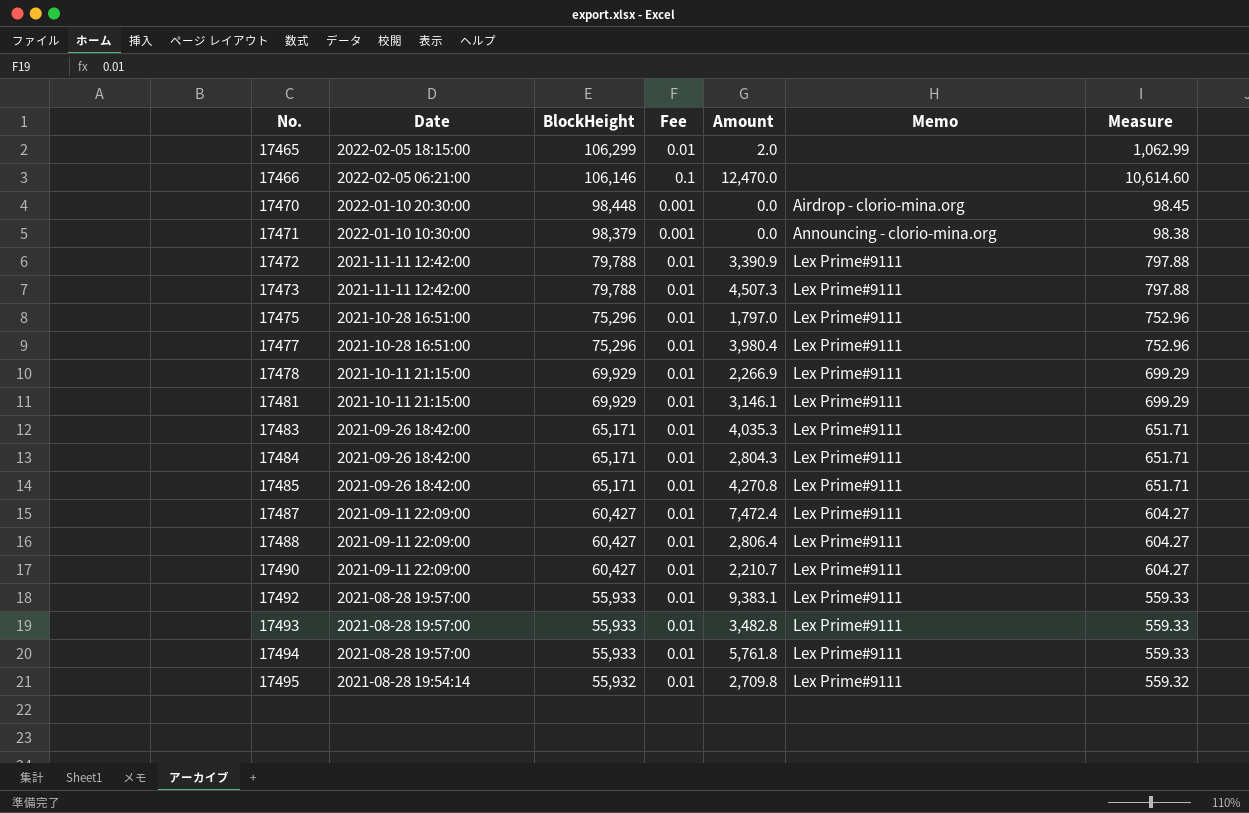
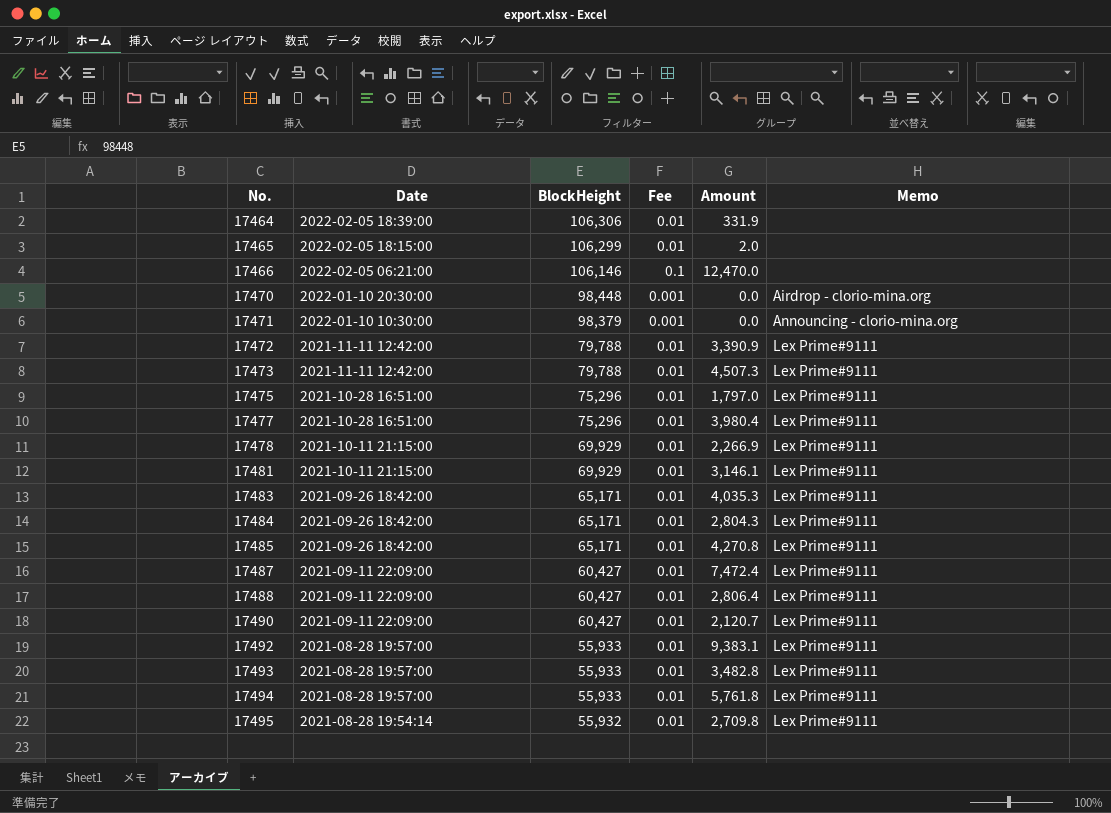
column Measure | formula: [BlockHeight] * [Fee] -> none
row 17464: none -> 2022-02-05 18:39:00 | 106,306 | 0.01 | 331.9 | none
17490 | Amount: 2,210.7 -> 2,120.7

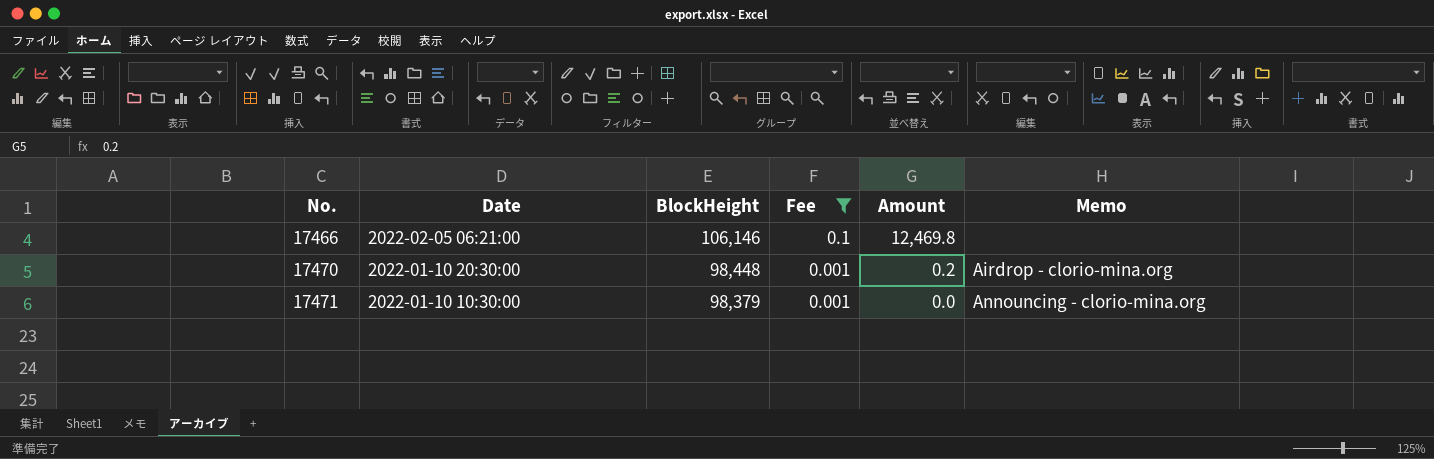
filter: none -> Fee != 0.01
17466 | Amount: 12,470.0 -> 12,469.8
17470 | Amount: 0.0 -> 0.2

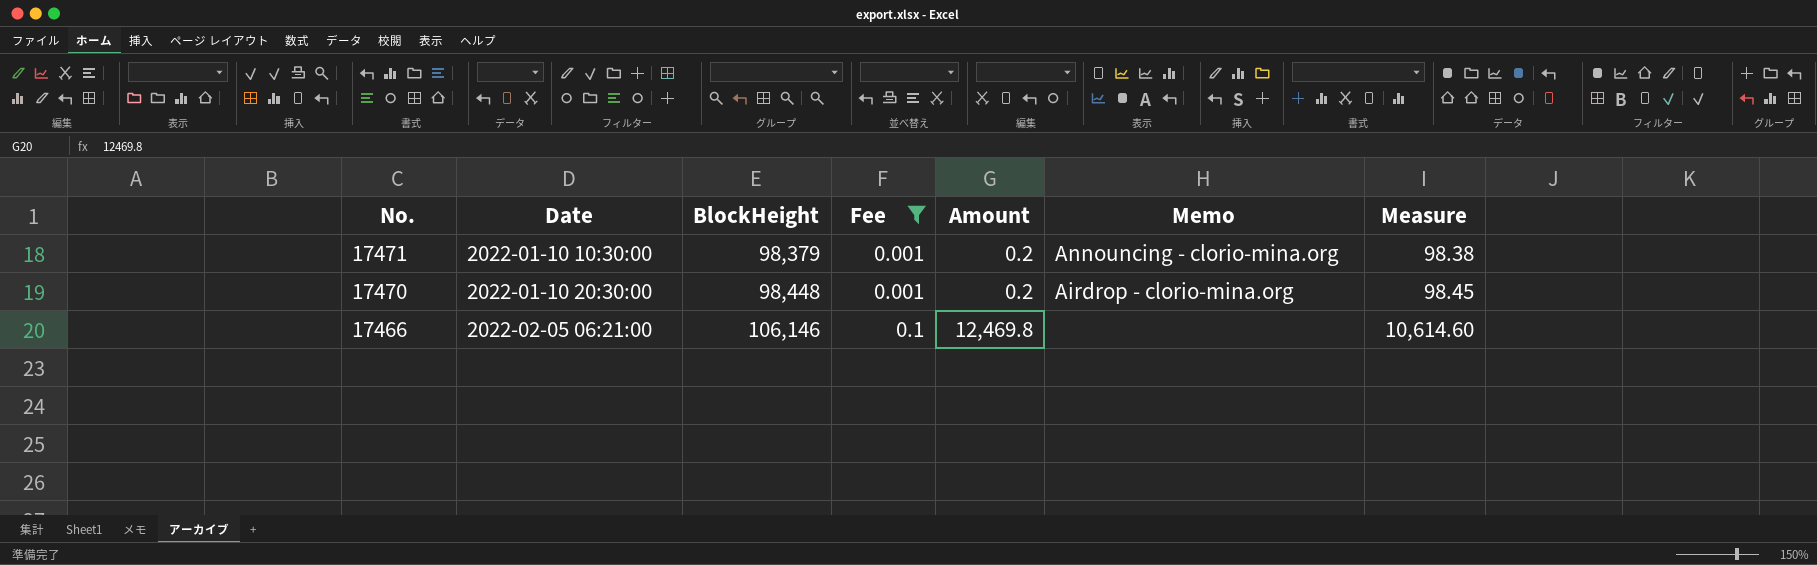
row order: No. ascending -> No. descending
column Measure | formula: none -> [BlockHeight] * [Fee]
17471 | Amount: 0.0 -> 0.2

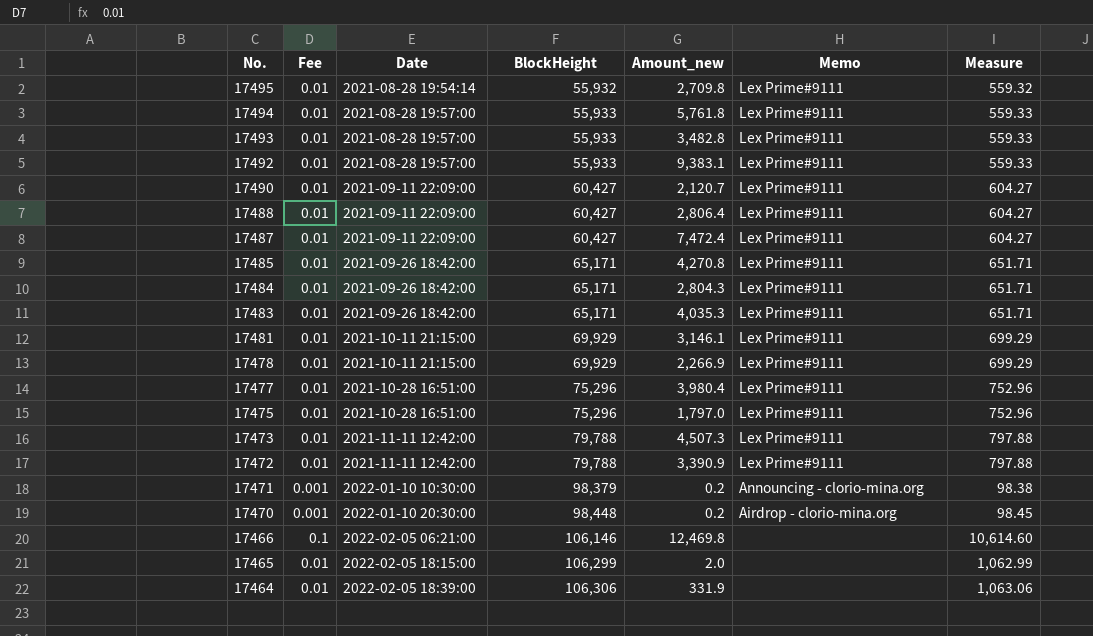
filter: Fee != 0.01 -> none
column Fee | position: 4 -> 2
column name: Amount -> Amount_new

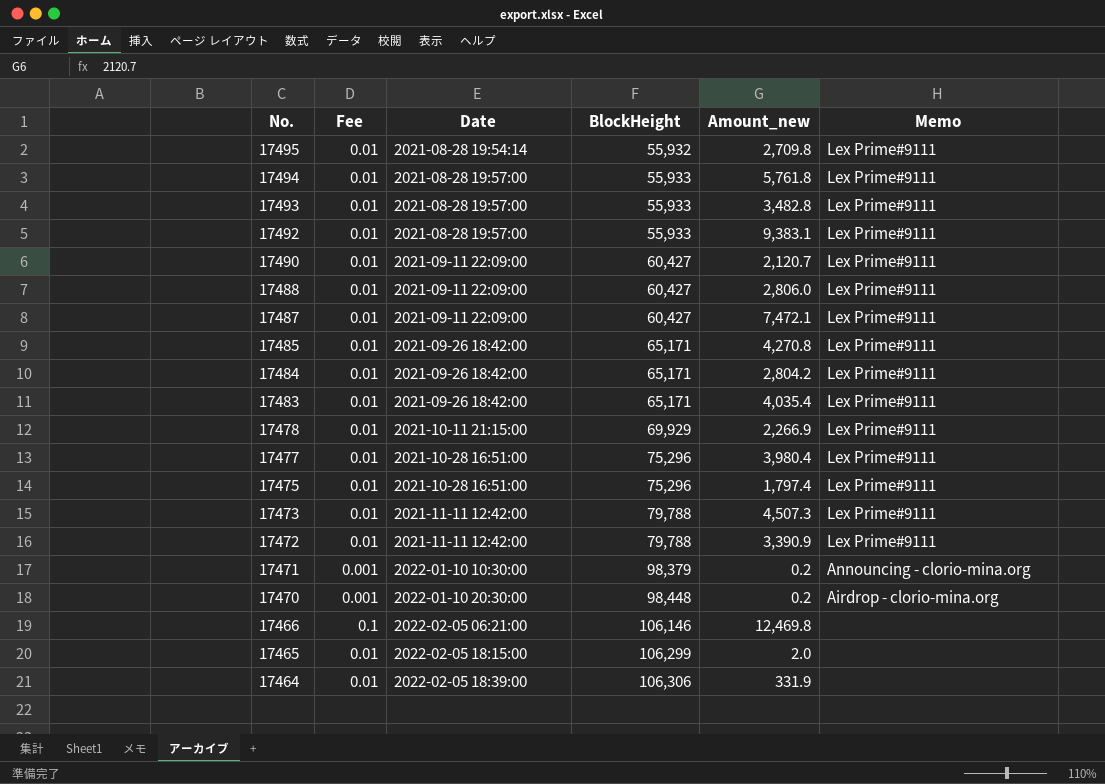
column Measure | formula: [Fee] * [BlockHeight] -> none
row 17481: 0.01 | 2021-10-11 21:15:00 | 69,929 | 3,146.1 | Lex Prime#9111 | 699.29 -> none
17488 | Amount_new: 2,806.4 -> 2,806.0
17487 | Amount_new: 7,472.4 -> 7,472.1
17484 | Amount_new: 2,804.3 -> 2,804.2
17483 | Amount_new: 4,035.3 -> 4,035.4
17475 | Amount_new: 1,797.0 -> 1,797.4

